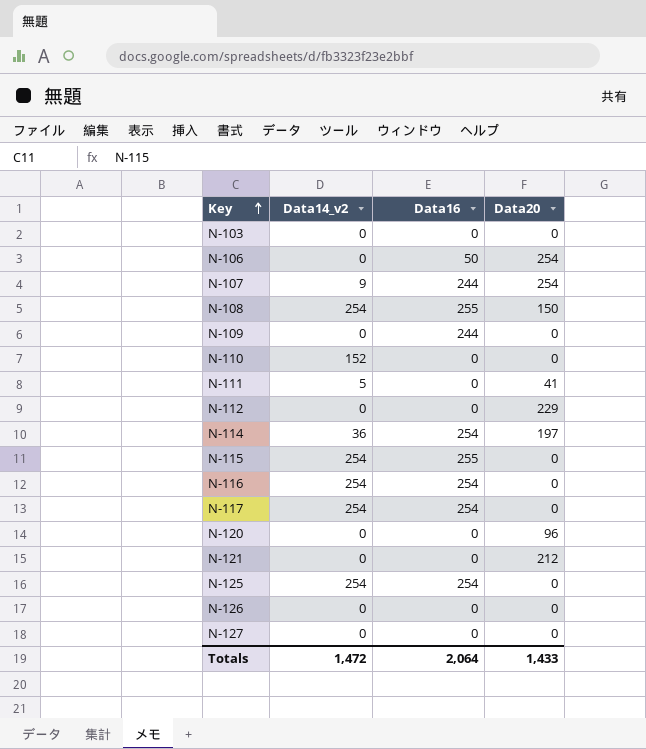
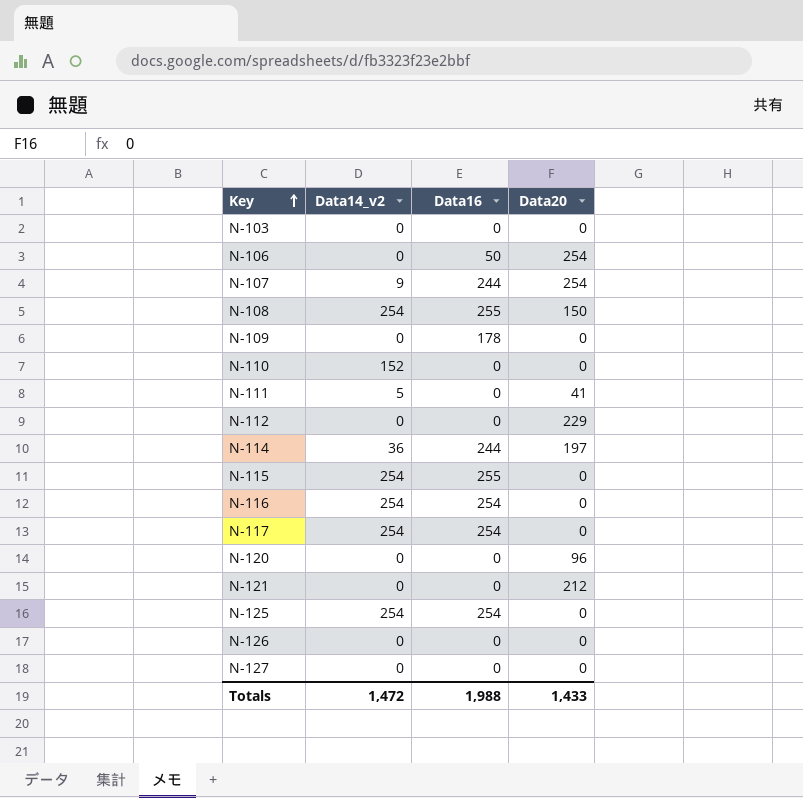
N-109 | Data16: 244 -> 178
N-114 | Data16: 254 -> 244
Totals | Data16: 2,064 -> 1,988

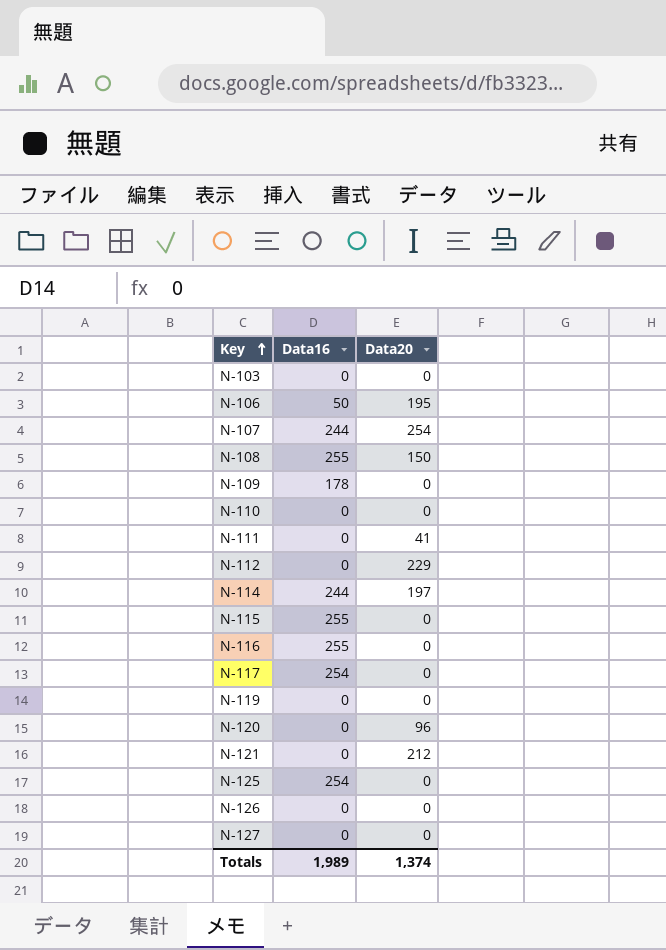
column Data14_v2 | position: 2 -> none
N-106 | Data20: 254 -> 195
N-116 | Data16: 254 -> 255
row N-119: none -> 0 | 0
Totals | Data16: 1,988 -> 1,989
Totals | Data20: 1,433 -> 1,374

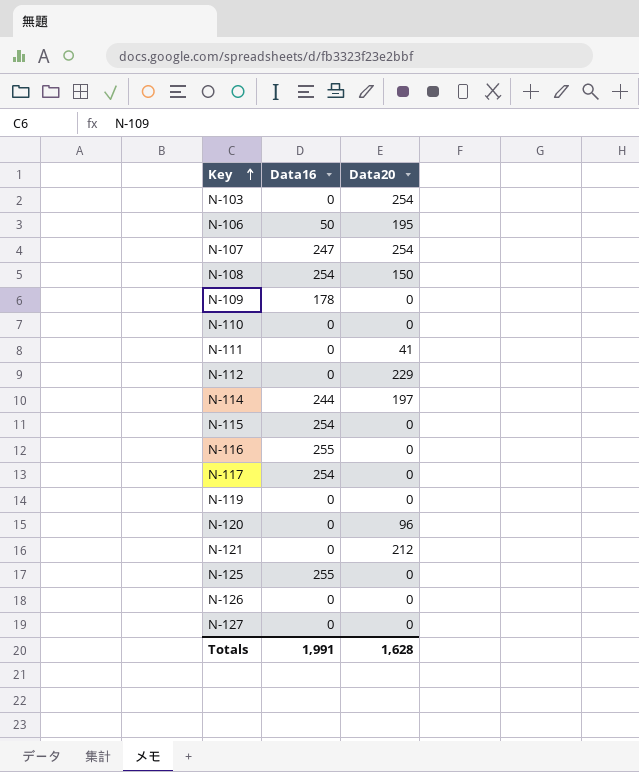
N-103 | Data20: 0 -> 254
N-107 | Data16: 244 -> 247
N-108 | Data16: 255 -> 254
N-115 | Data16: 255 -> 254
N-125 | Data16: 254 -> 255
Totals | Data16: 1,989 -> 1,991
Totals | Data20: 1,374 -> 1,628

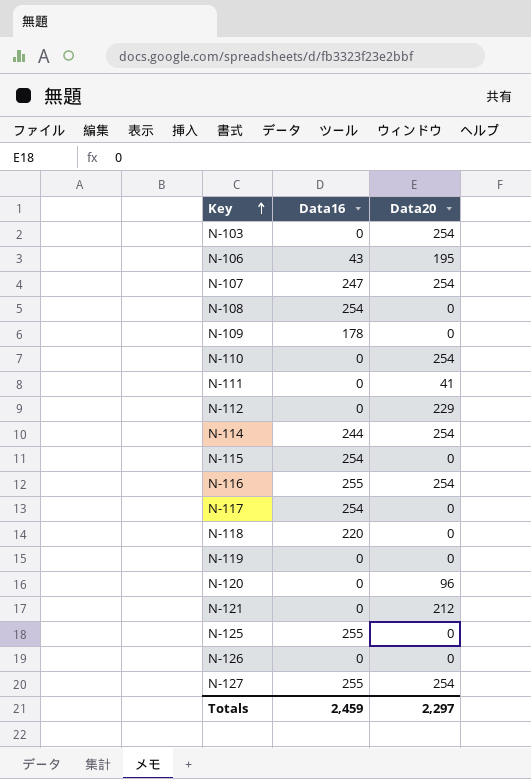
N-106 | Data16: 50 -> 43
N-108 | Data20: 150 -> 0
N-110 | Data20: 0 -> 254
N-114 | Data20: 197 -> 254
N-116 | Data20: 0 -> 254
row N-118: none -> 220 | 0
N-127 | Data16: 0 -> 255
N-127 | Data20: 0 -> 254
Totals | Data16: 1,991 -> 2,459
Totals | Data20: 1,628 -> 2,297

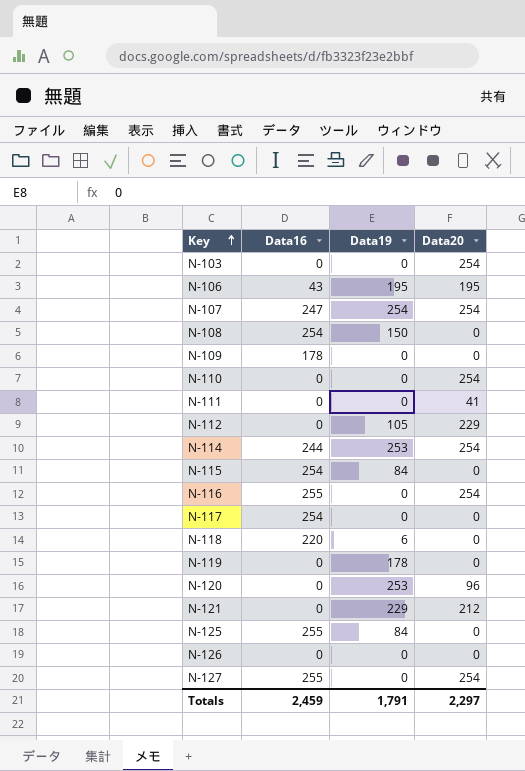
column Data19 | position: none -> 3

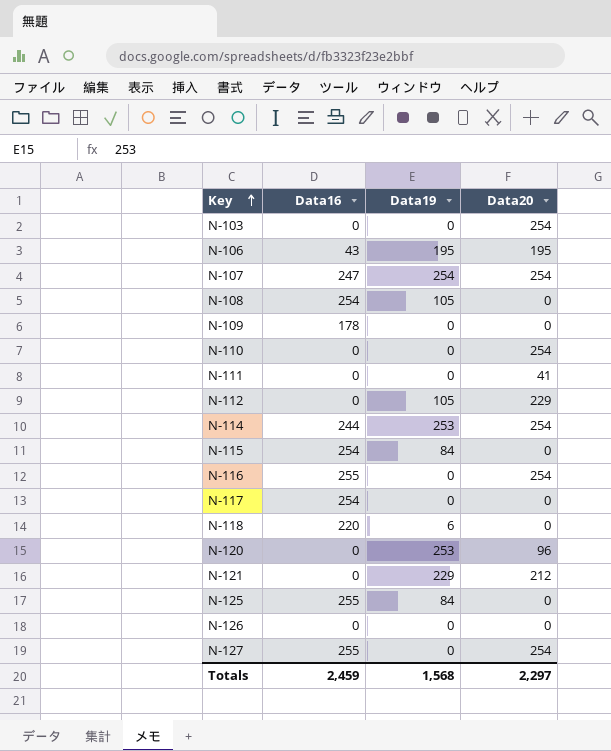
row N-119: 0 | 178 | 0 -> none
N-108 | Data19: 150 -> 105
Totals | Data19: 1,791 -> 1,568

